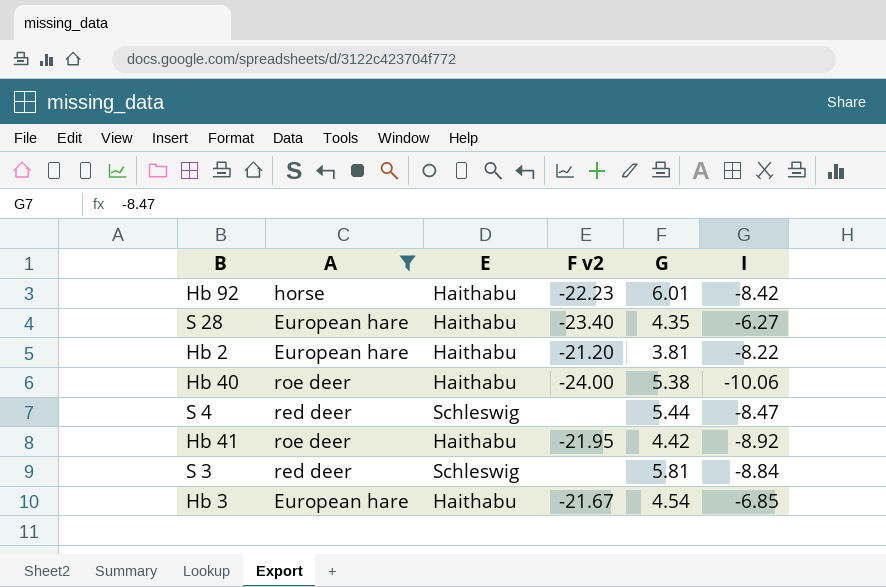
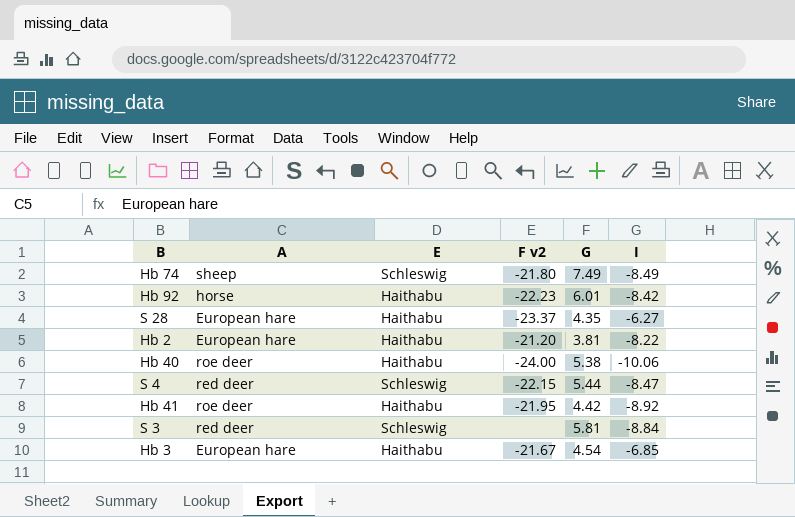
filter: A != sheep -> none
S 28 | F v2: -23.40 -> -23.37
S 4 | F v2: none -> -22.15

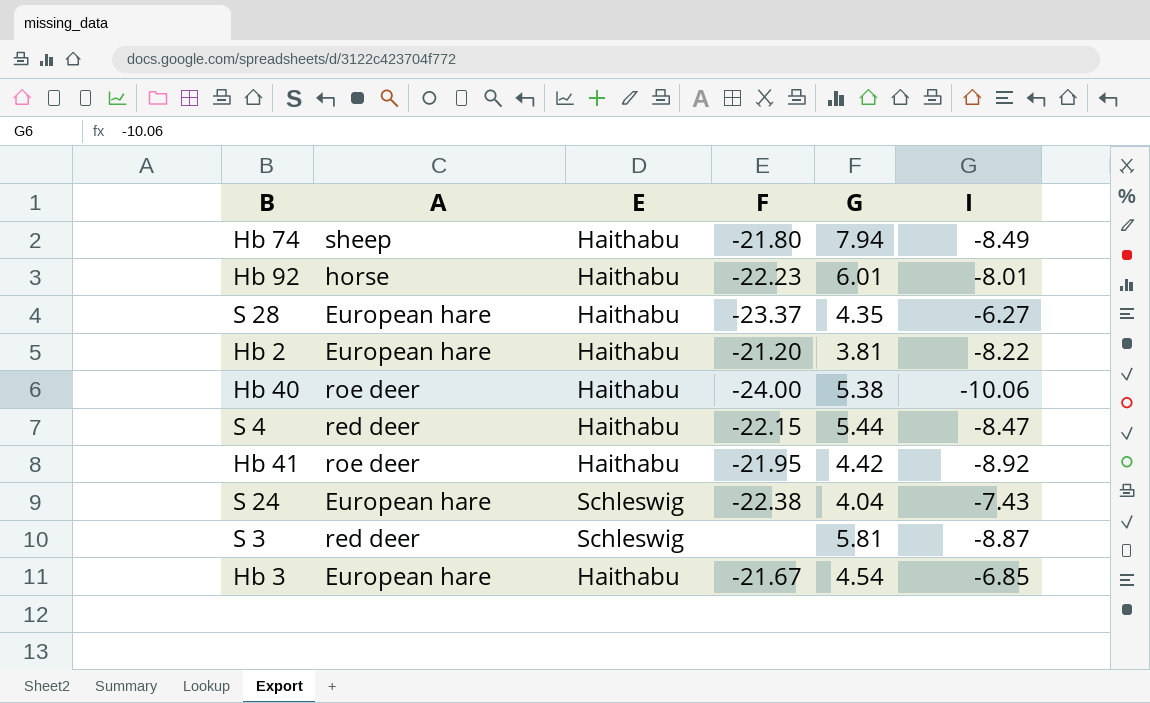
column name: F v2 -> F
Hb 74 | E: Schleswig -> Haithabu
Hb 74 | G: 7.49 -> 7.94
Hb 92 | I: -8.42 -> -8.01
S 4 | E: Schleswig -> Haithabu
row S 24: none -> European hare | Schleswig | -22.38 | 4.04 | -7.43
S 3 | I: -8.84 -> -8.87

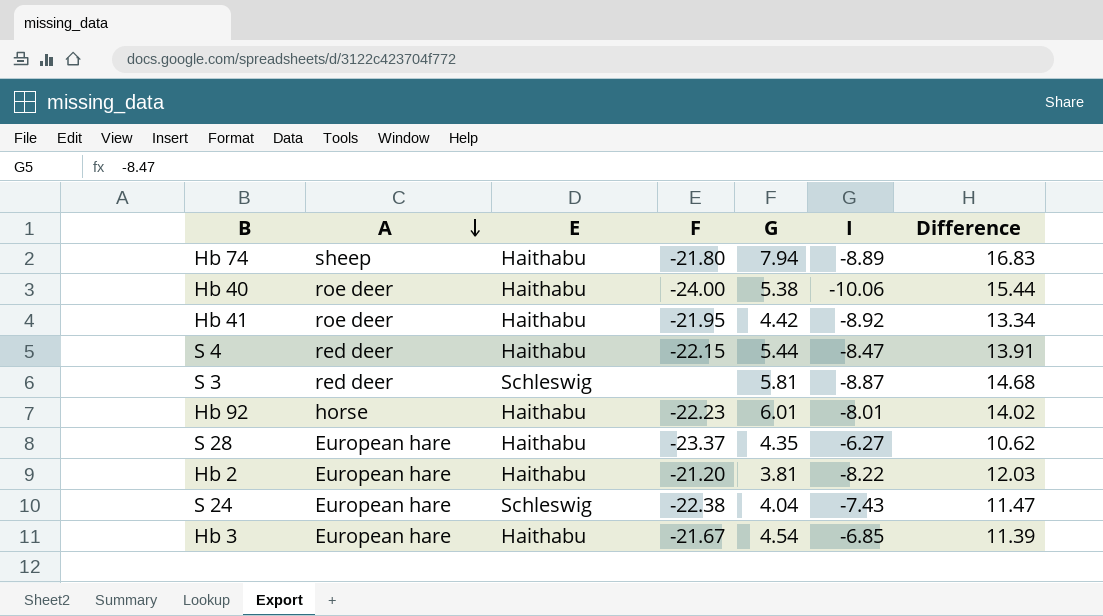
row order: none -> A descending
column Difference | formula: none -> [G] - [I]
Hb 74 | I: -8.49 -> -8.89

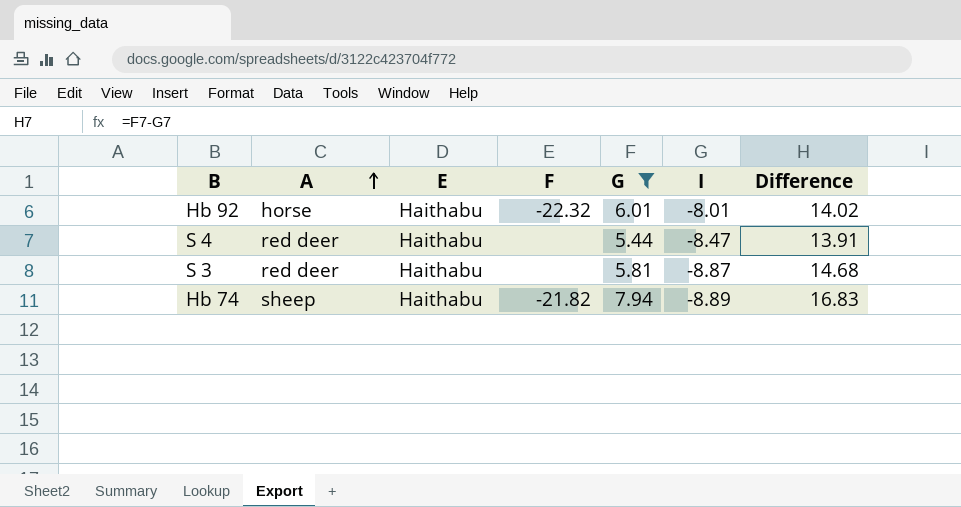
filter: none -> G >= 5.44
row order: A descending -> A ascending
Hb 92 | F: -22.23 -> -22.32
S 4 | F: -22.15 -> none
S 3 | E: Schleswig -> Haithabu
Hb 74 | F: -21.80 -> -21.82

